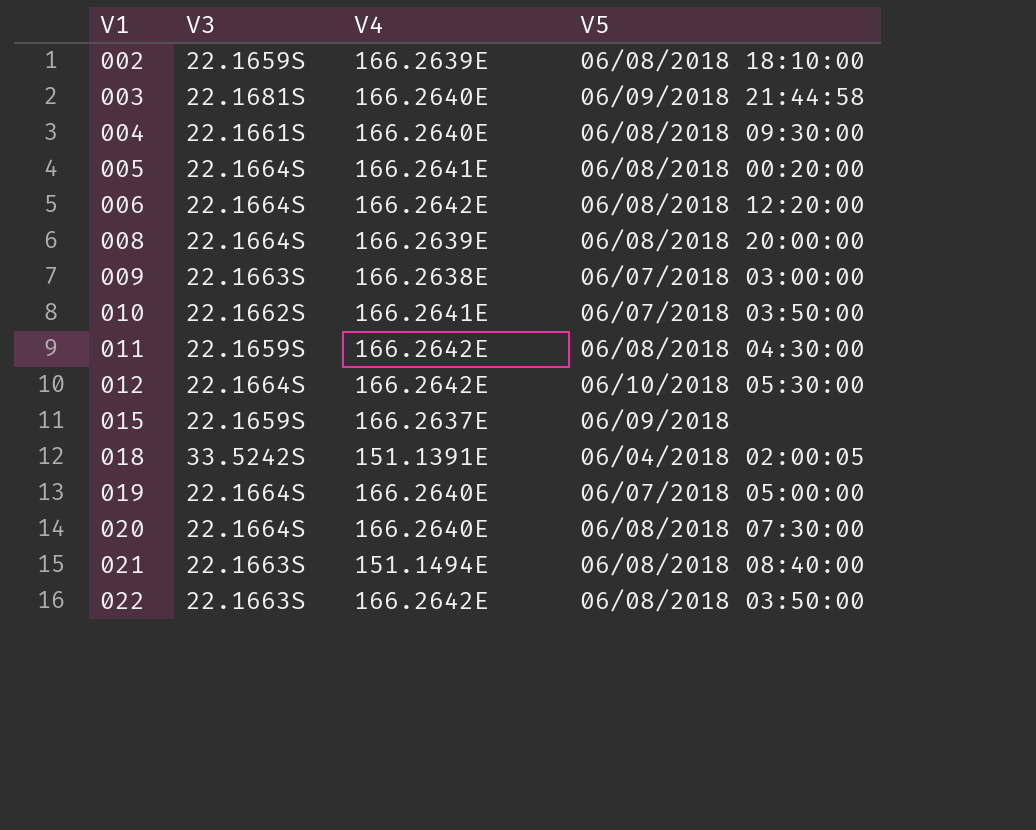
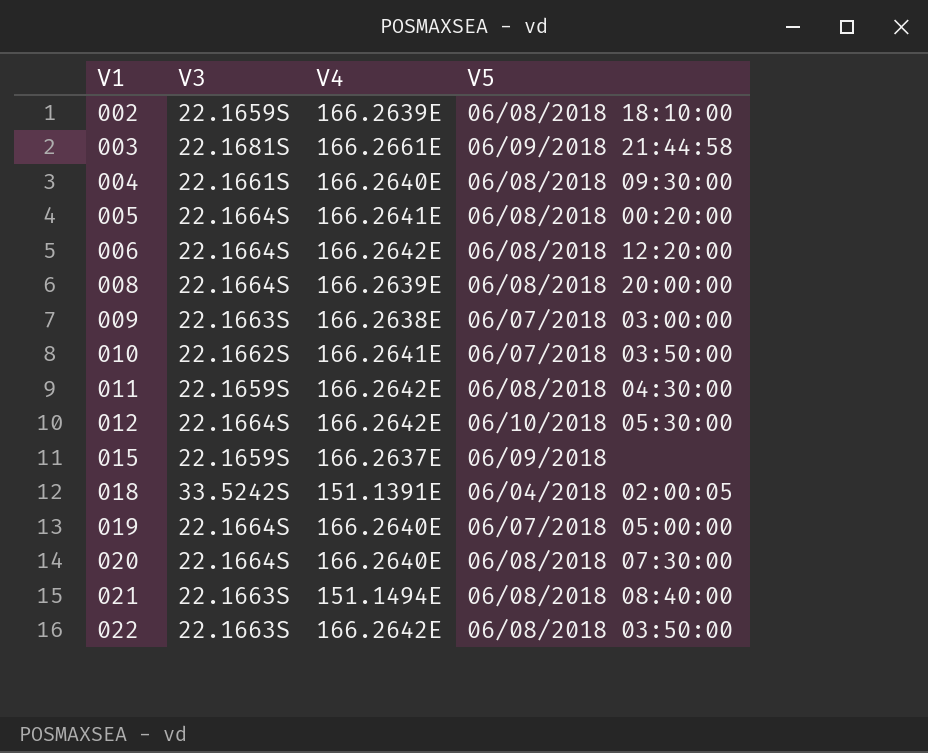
003 | V4: 166.2640E -> 166.2661E

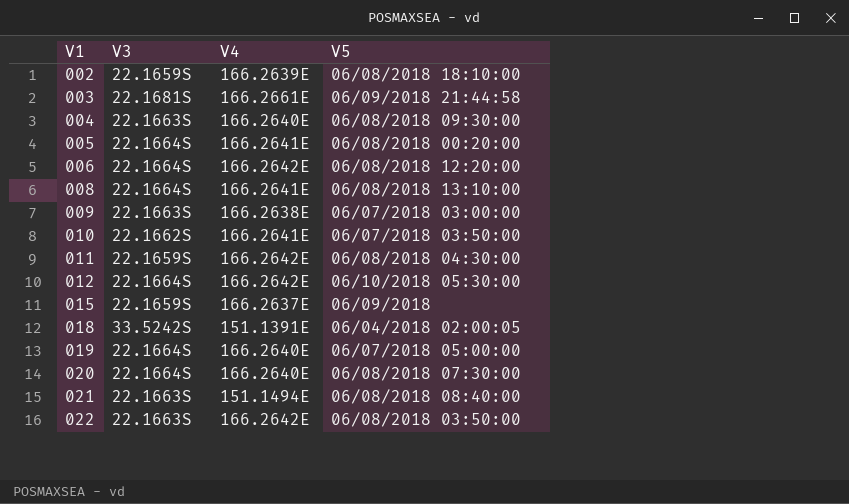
004 | V3: 22.1661S -> 22.1663S
008 | V4: 166.2639E -> 166.2641E
008 | V5: 06/08/2018 20:00:00 -> 06/08/2018 13:10:00

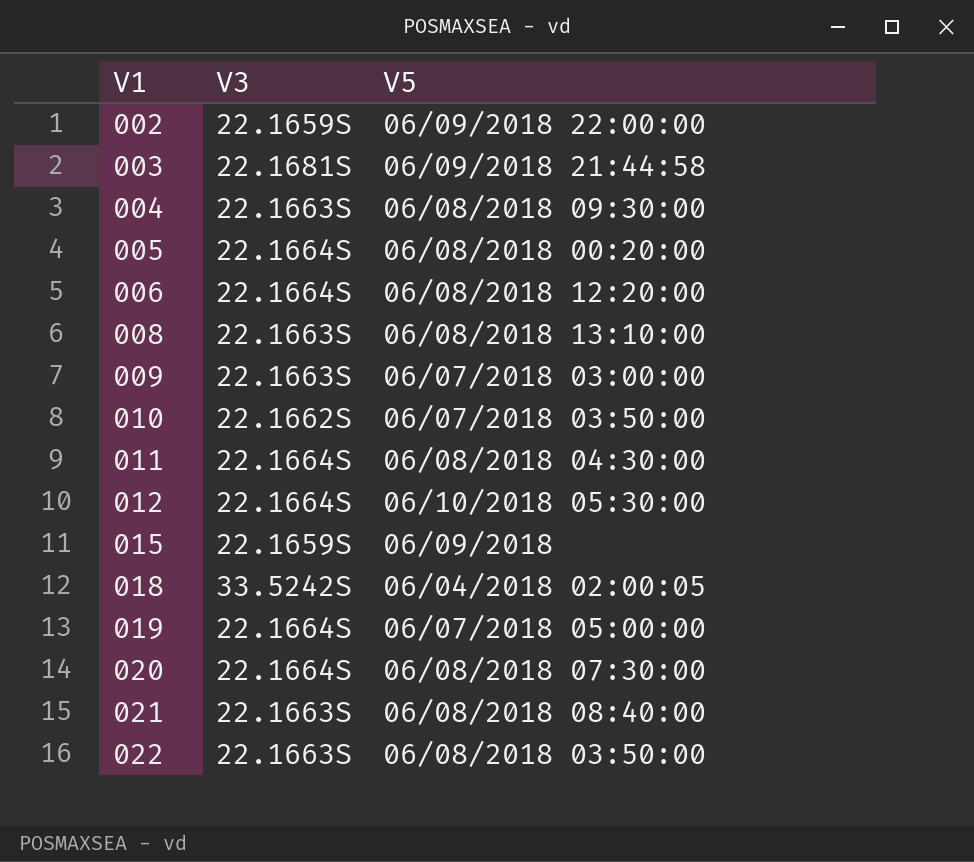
column V4 | position: 3 -> none
002 | V5: 06/08/2018 18:10:00 -> 06/09/2018 22:00:00
008 | V3: 22.1664S -> 22.1663S
011 | V3: 22.1659S -> 22.1664S

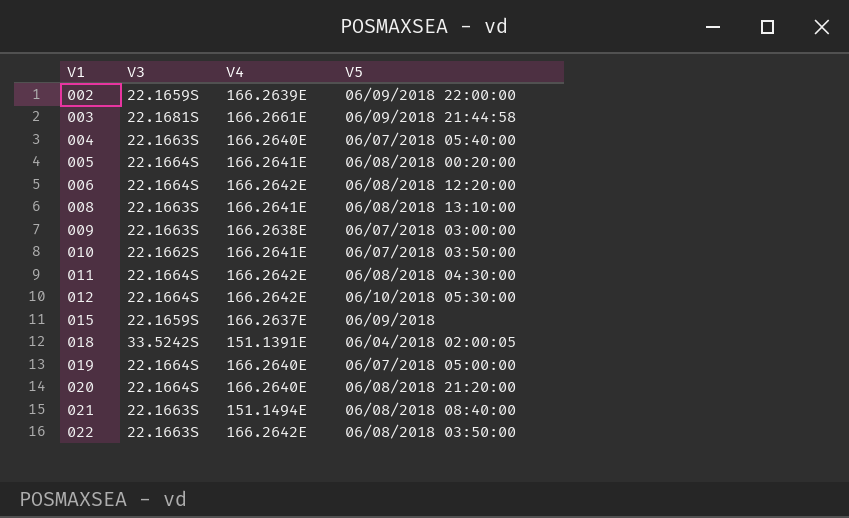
column V4 | position: none -> 3
004 | V5: 06/08/2018 09:30:00 -> 06/07/2018 05:40:00
020 | V5: 06/08/2018 07:30:00 -> 06/08/2018 21:20:00

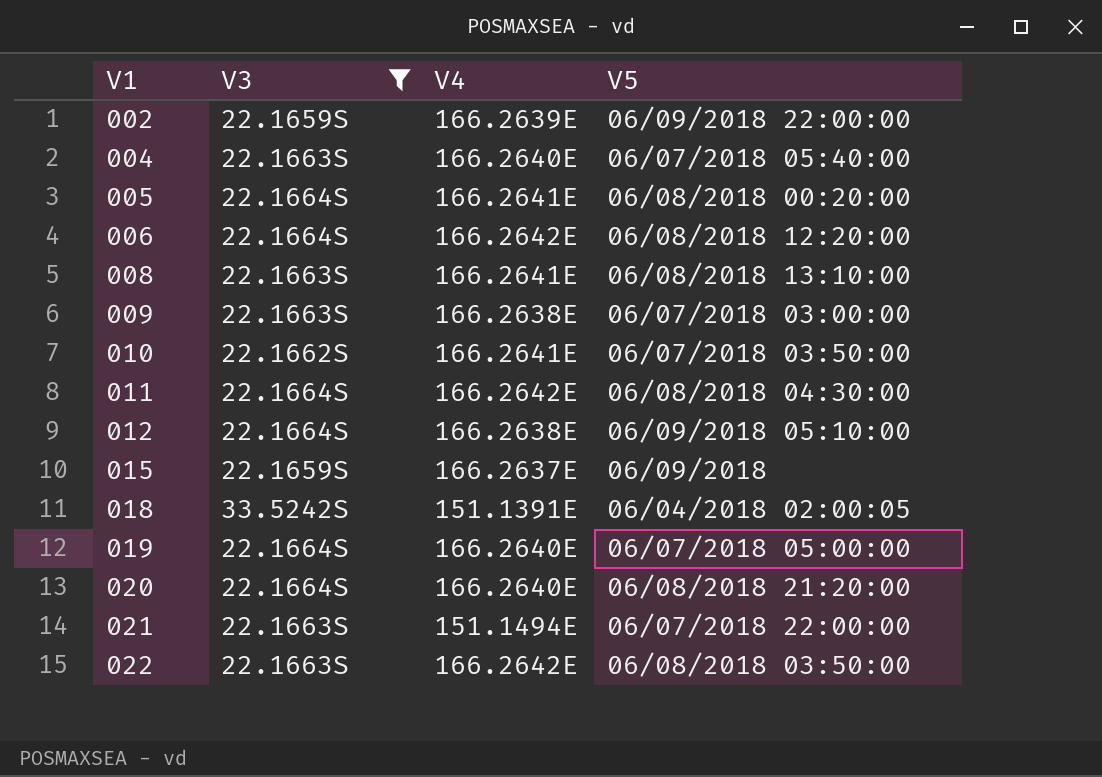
filter: none -> V3 != 22.1681S
012 | V4: 166.2642E -> 166.2638E
012 | V5: 06/10/2018 05:30:00 -> 06/09/2018 05:10:00
021 | V5: 06/08/2018 08:40:00 -> 06/07/2018 22:00:00

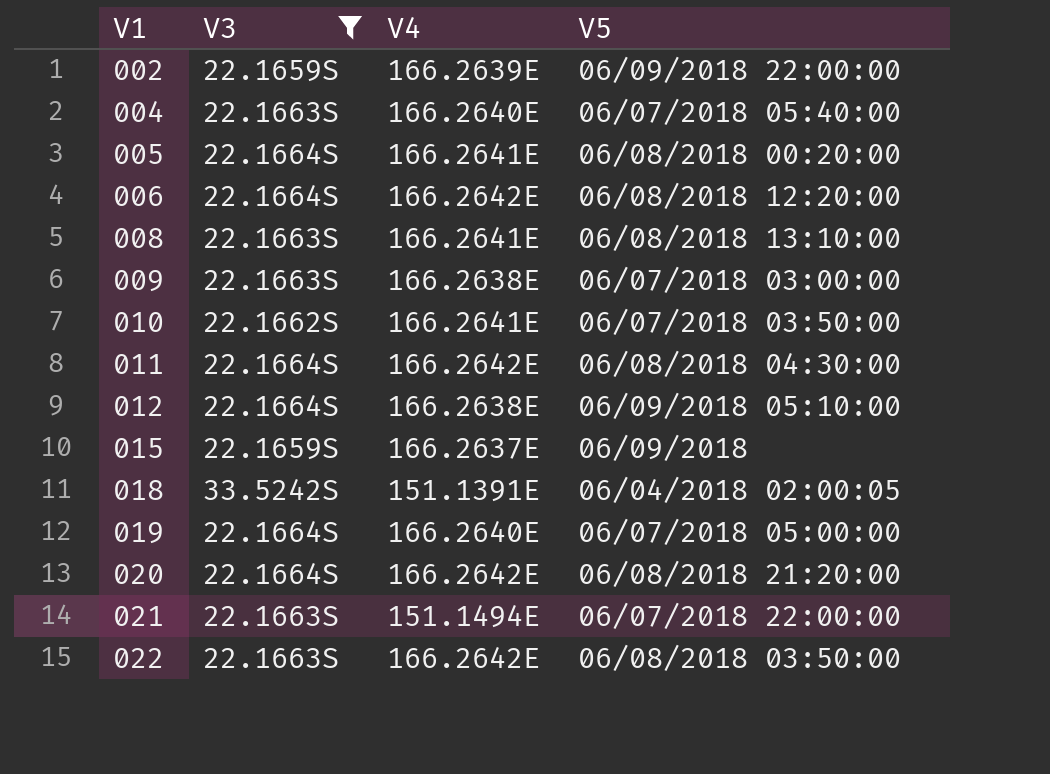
020 | V4: 166.2640E -> 166.2642E

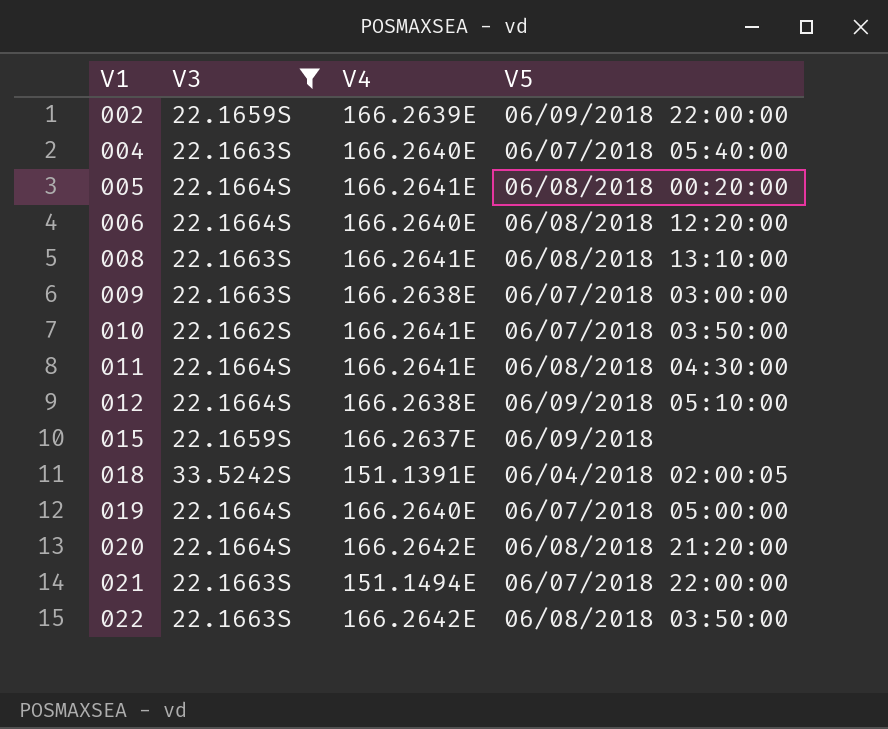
006 | V4: 166.2642E -> 166.2640E
011 | V4: 166.2642E -> 166.2641E

